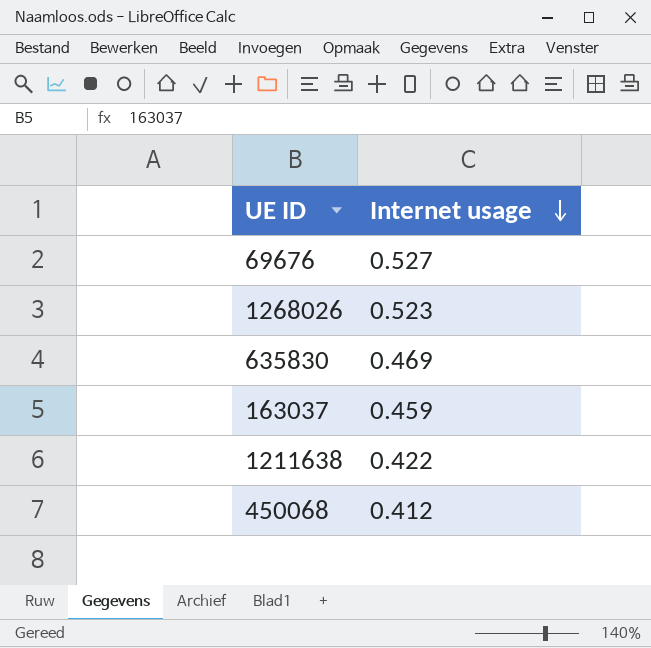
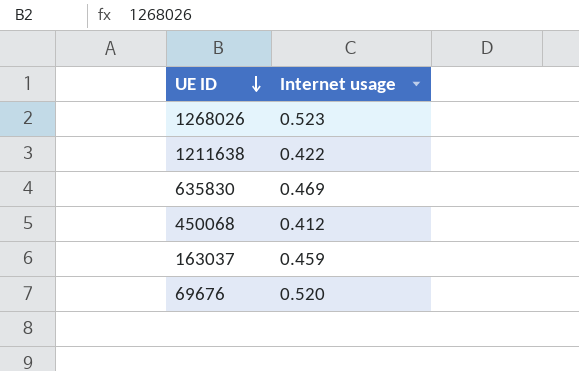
row order: Internet usage descending -> UE ID descending
69676 | Internet usage: 0.527 -> 0.520

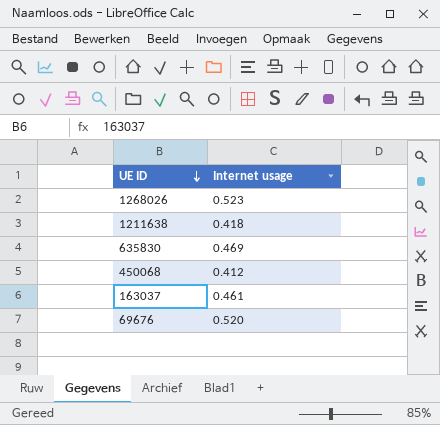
1211638 | Internet usage: 0.422 -> 0.418
163037 | Internet usage: 0.459 -> 0.461

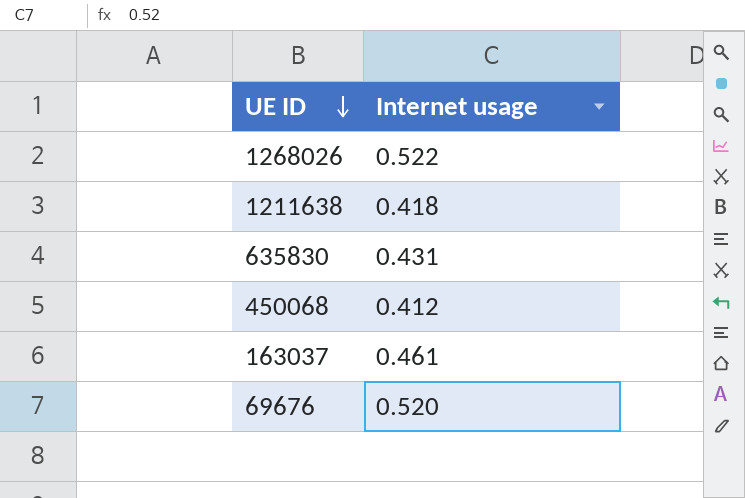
1268026 | Internet usage: 0.523 -> 0.522
635830 | Internet usage: 0.469 -> 0.431

